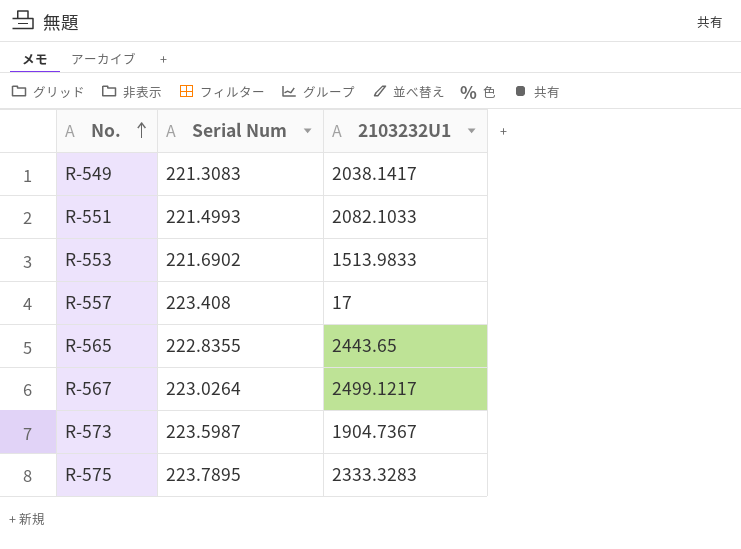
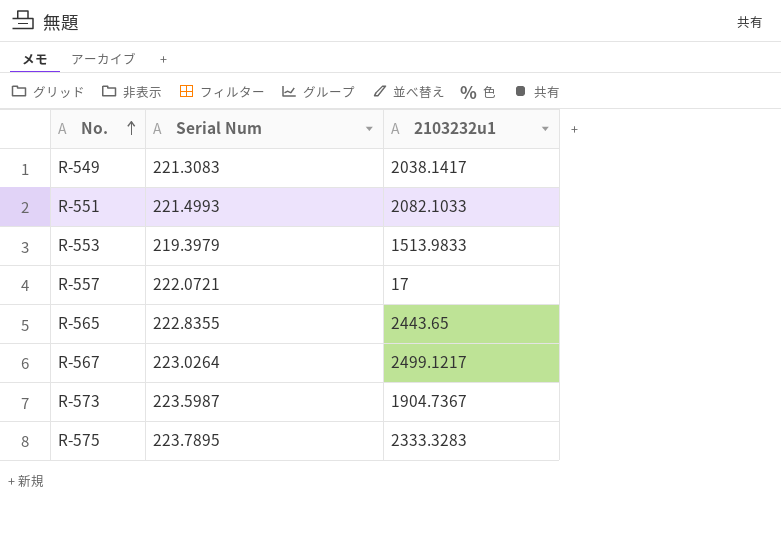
column name: 2103232U1 -> 2103232u1
R-553 | Serial Num: 221.6902 -> 219.3979
R-557 | Serial Num: 223.408 -> 222.0721

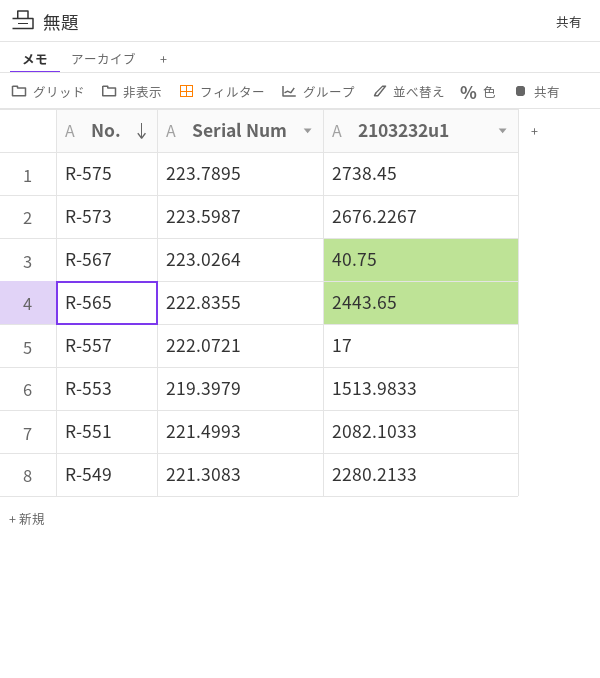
row order: No. ascending -> No. descending
R-575 | 2103232u1: 2333.3283 -> 2738.45
R-573 | 2103232u1: 1904.7367 -> 2676.2267
R-567 | 2103232u1: 2499.1217 -> 40.75
R-549 | 2103232u1: 2038.1417 -> 2280.2133

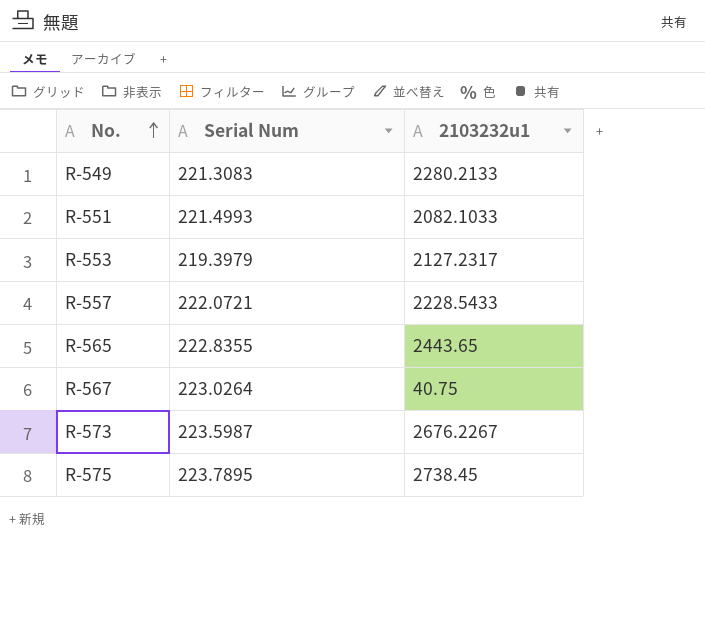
row order: No. descending -> No. ascending
R-553 | 2103232u1: 1513.9833 -> 2127.2317
R-557 | 2103232u1: 17 -> 2228.5433

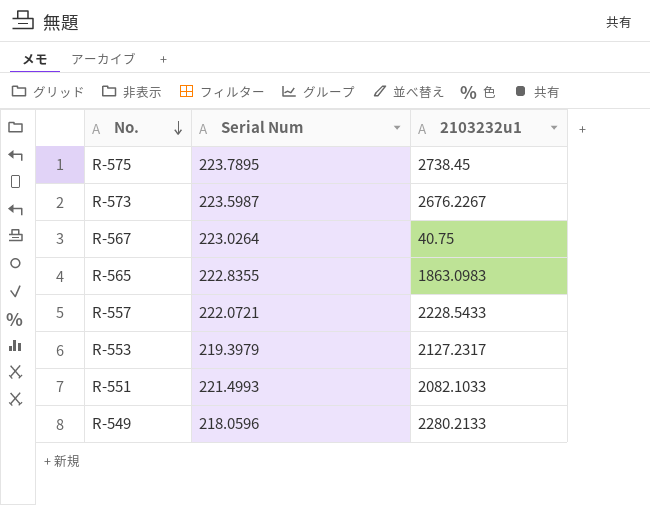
row order: No. ascending -> No. descending
R-565 | 2103232u1: 2443.65 -> 1863.0983
R-549 | Serial Num: 221.3083 -> 218.0596

